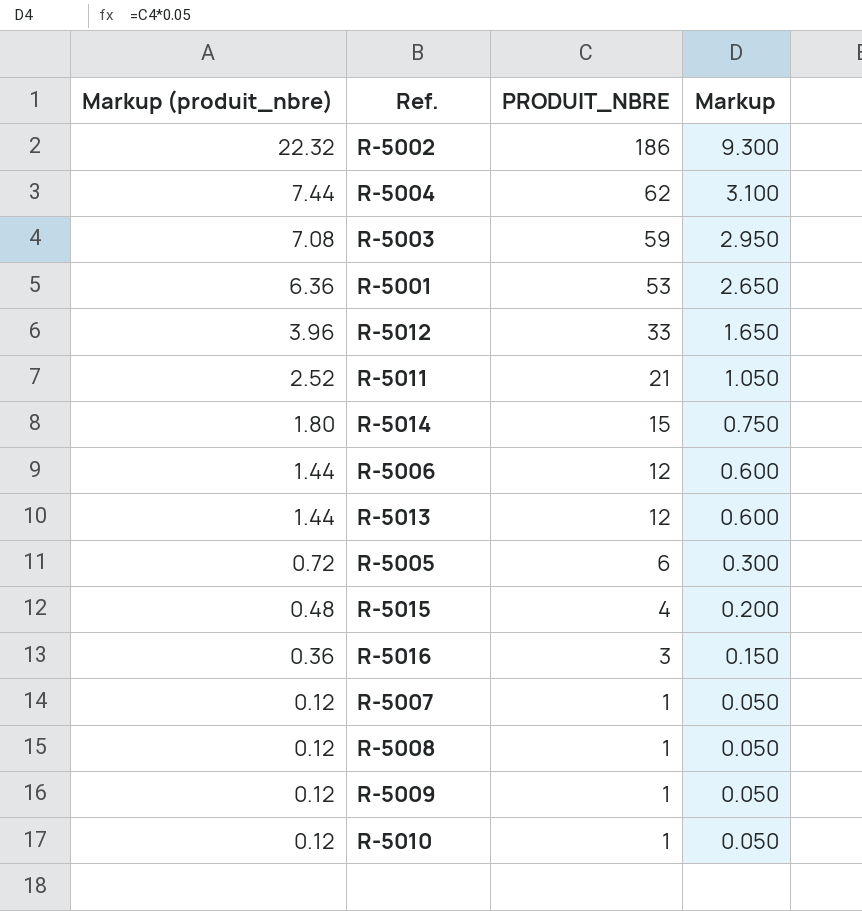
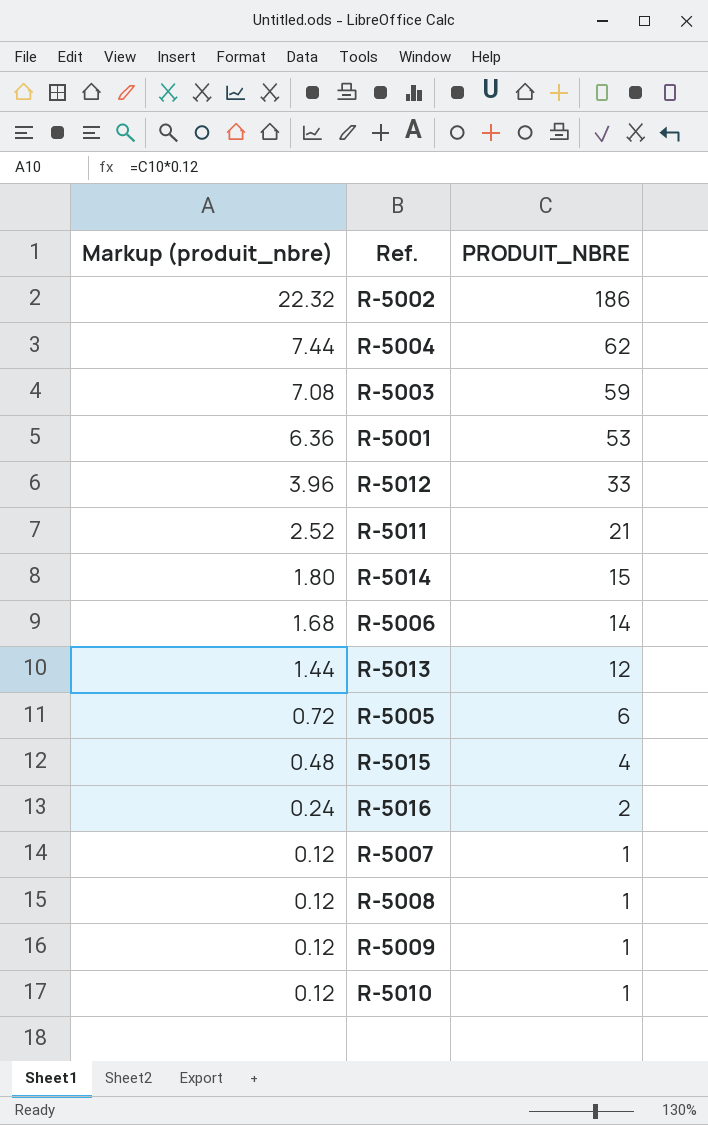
column Markup | formula: [PRODUIT_NBRE] * 0.05 -> none
R-5006 | Markup (produit_nbre): 1.44 -> 1.68
R-5006 | PRODUIT_NBRE: 12 -> 14
R-5016 | Markup (produit_nbre): 0.36 -> 0.24
R-5016 | PRODUIT_NBRE: 3 -> 2

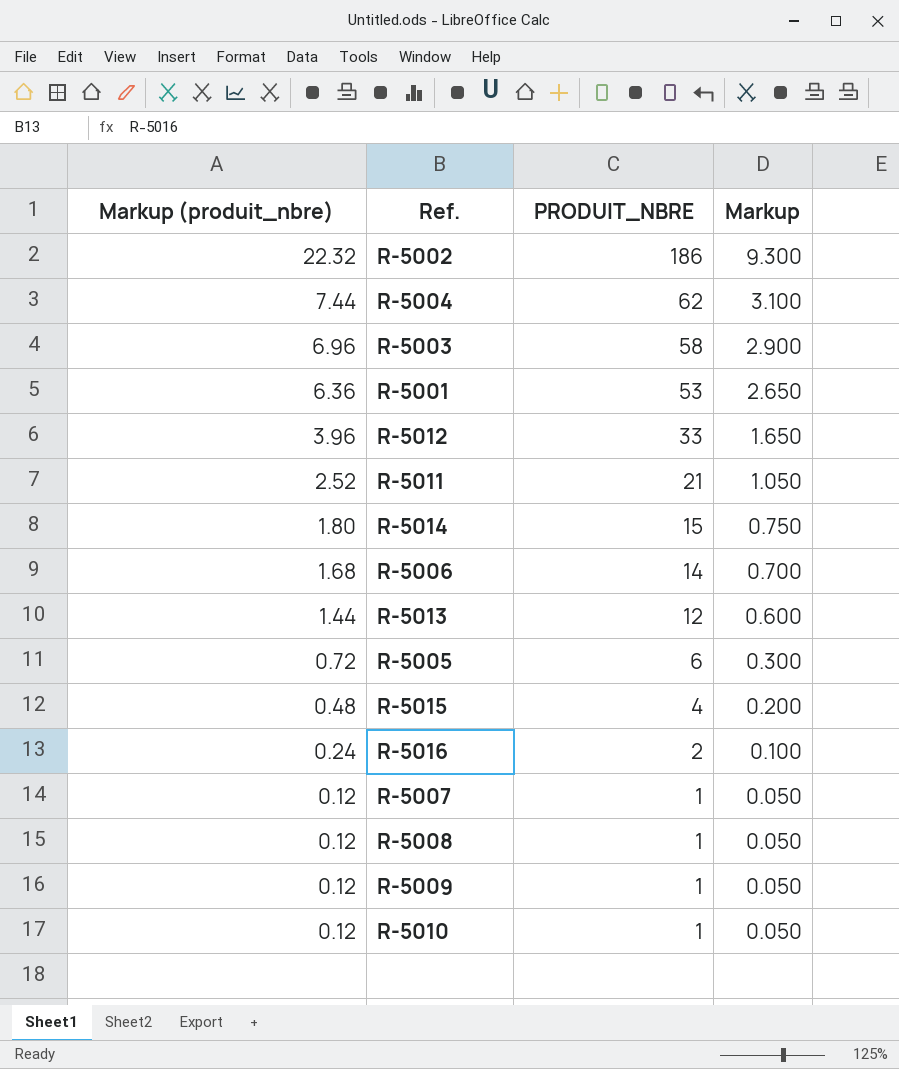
column Markup | formula: none -> [PRODUIT_NBRE] * 0.05
R-5003 | Markup (produit_nbre): 7.08 -> 6.96
R-5003 | PRODUIT_NBRE: 59 -> 58

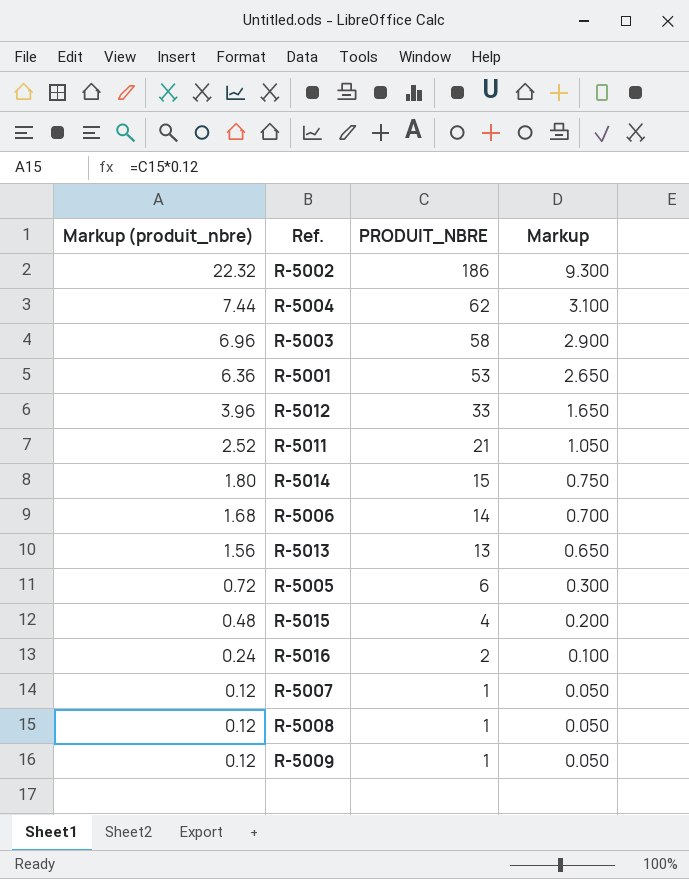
row R-5010: 0.12 | 1 | 0.050 -> none
R-5013 | Markup (produit_nbre): 1.44 -> 1.56
R-5013 | PRODUIT_NBRE: 12 -> 13
R-5013 | Markup: 0.600 -> 0.650

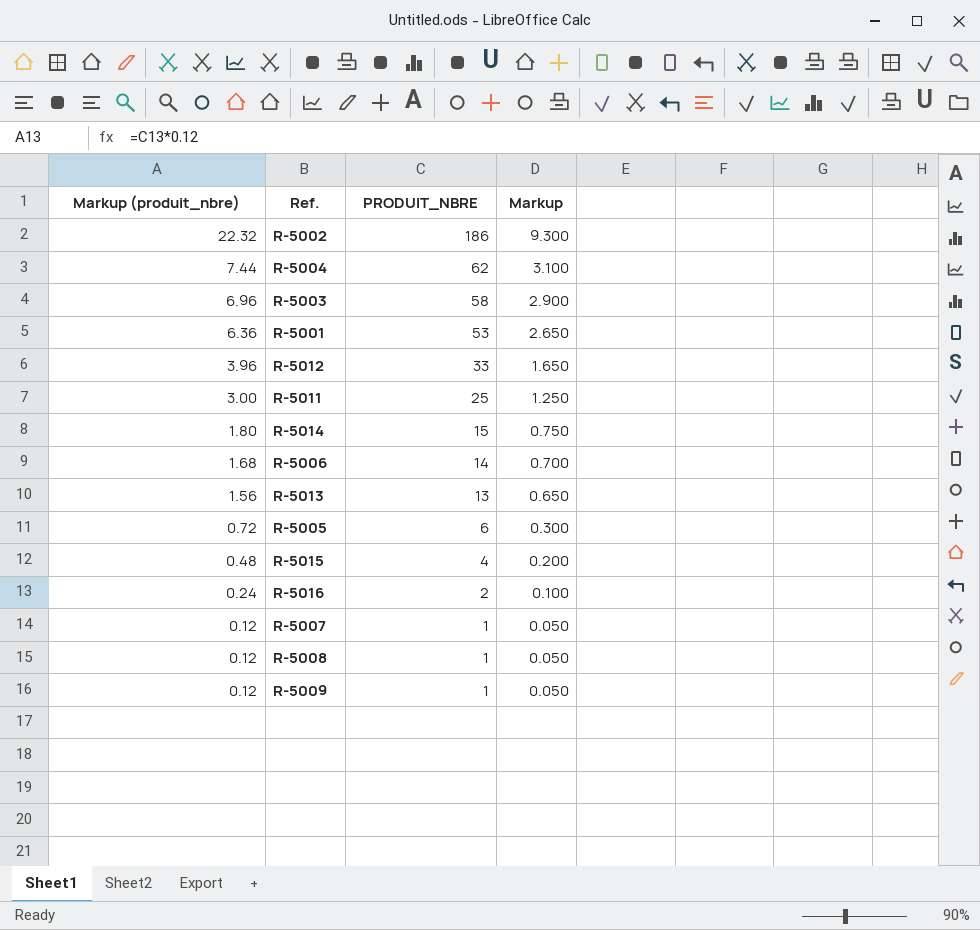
R-5011 | Markup (produit_nbre): 2.52 -> 3.00
R-5011 | PRODUIT_NBRE: 21 -> 25
R-5011 | Markup: 1.050 -> 1.250

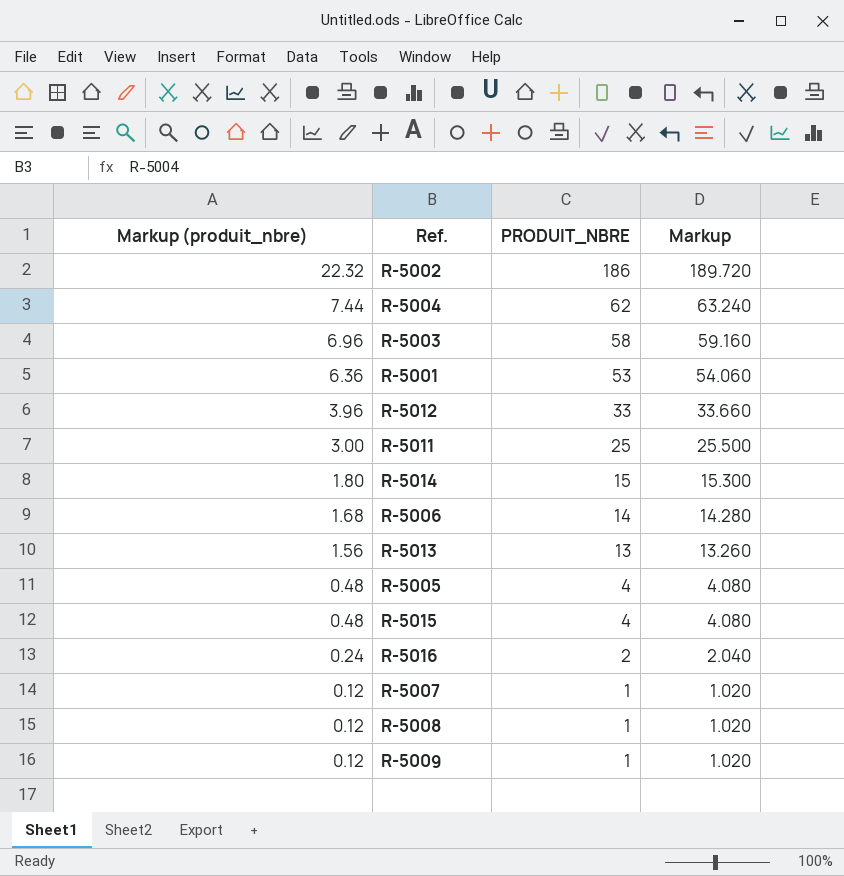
column Markup | formula: [PRODUIT_NBRE] * 0.05 -> [PRODUIT_NBRE] * 1.02
R-5005 | Markup (produit_nbre): 0.72 -> 0.48
R-5005 | PRODUIT_NBRE: 6 -> 4

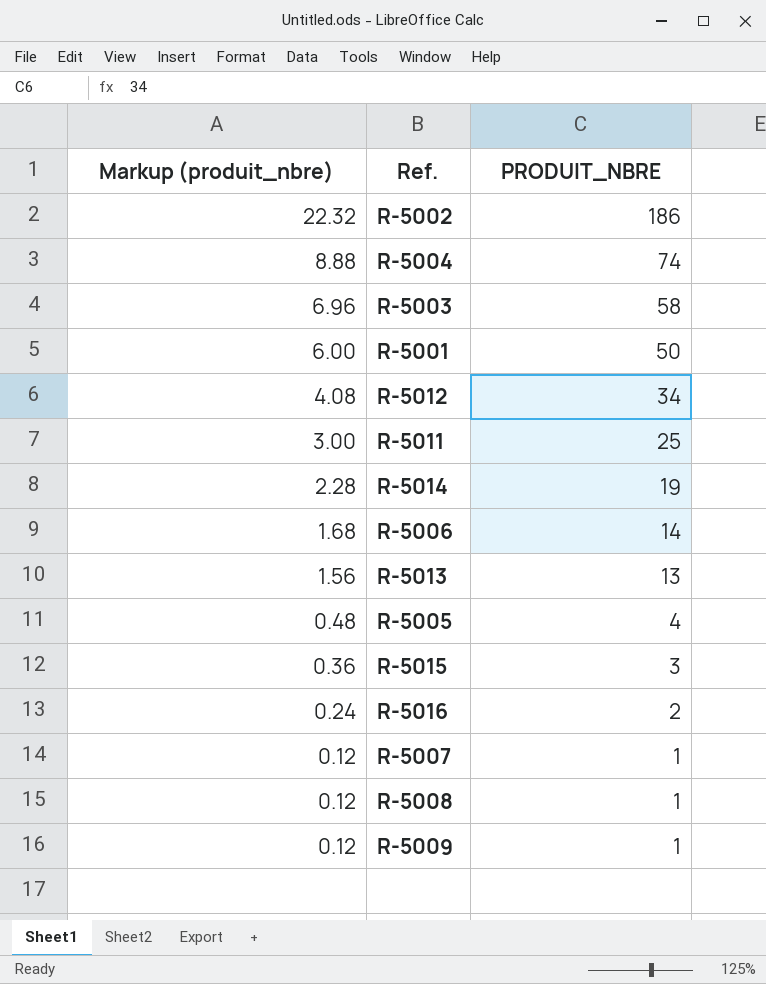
column Markup | formula: [PRODUIT_NBRE] * 1.02 -> none
R-5004 | Markup (produit_nbre): 7.44 -> 8.88
R-5004 | PRODUIT_NBRE: 62 -> 74
R-5001 | Markup (produit_nbre): 6.36 -> 6.00
R-5001 | PRODUIT_NBRE: 53 -> 50
R-5012 | Markup (produit_nbre): 3.96 -> 4.08
R-5012 | PRODUIT_NBRE: 33 -> 34
R-5014 | Markup (produit_nbre): 1.80 -> 2.28
R-5014 | PRODUIT_NBRE: 15 -> 19
R-5015 | Markup (produit_nbre): 0.48 -> 0.36
R-5015 | PRODUIT_NBRE: 4 -> 3

